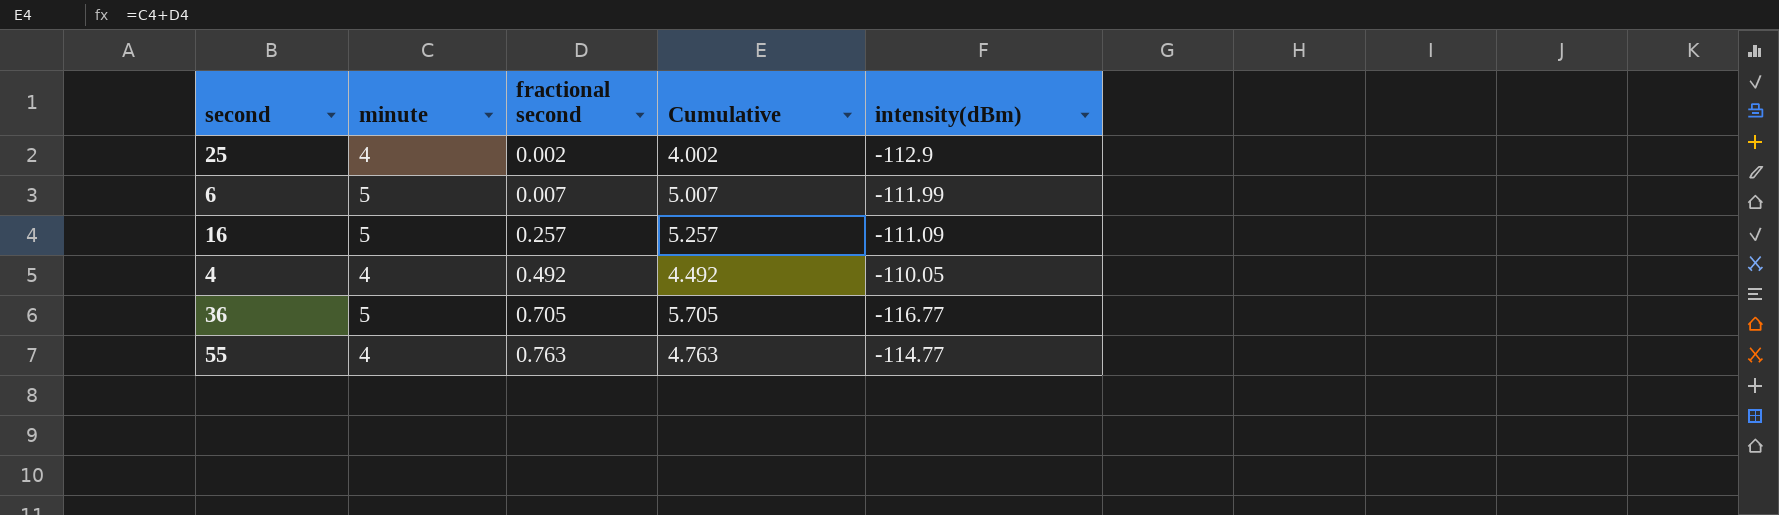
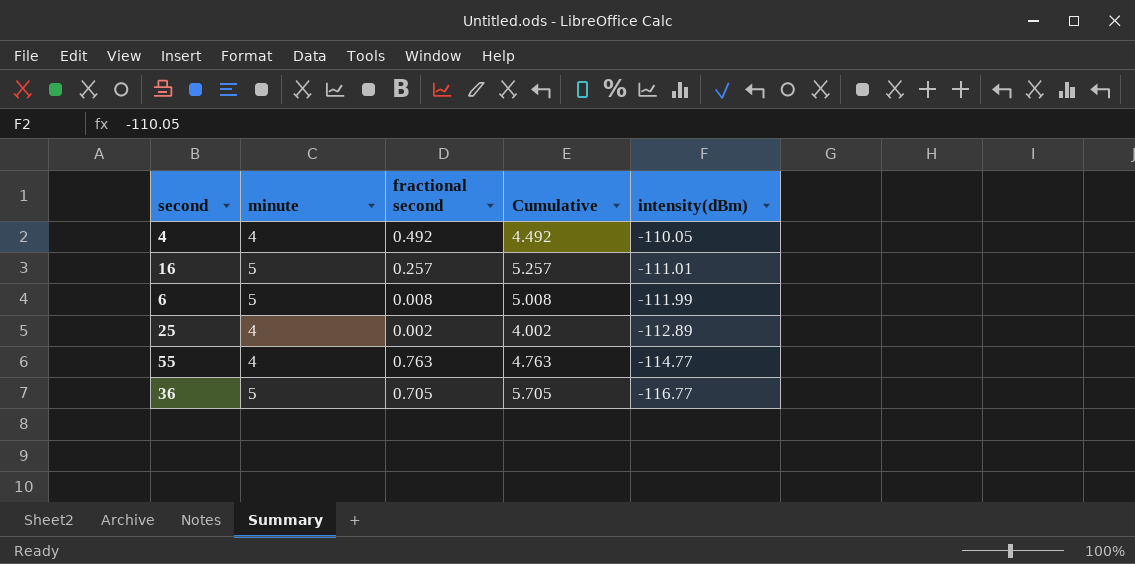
row order: fractional second ascending -> intensity(dBm) descending
16 | intensity(dBm): -111.09 -> -111.01
6 | fractional second: 0.007 -> 0.008
6 | Cumulative: 5.007 -> 5.008
25 | intensity(dBm): -112.9 -> -112.89

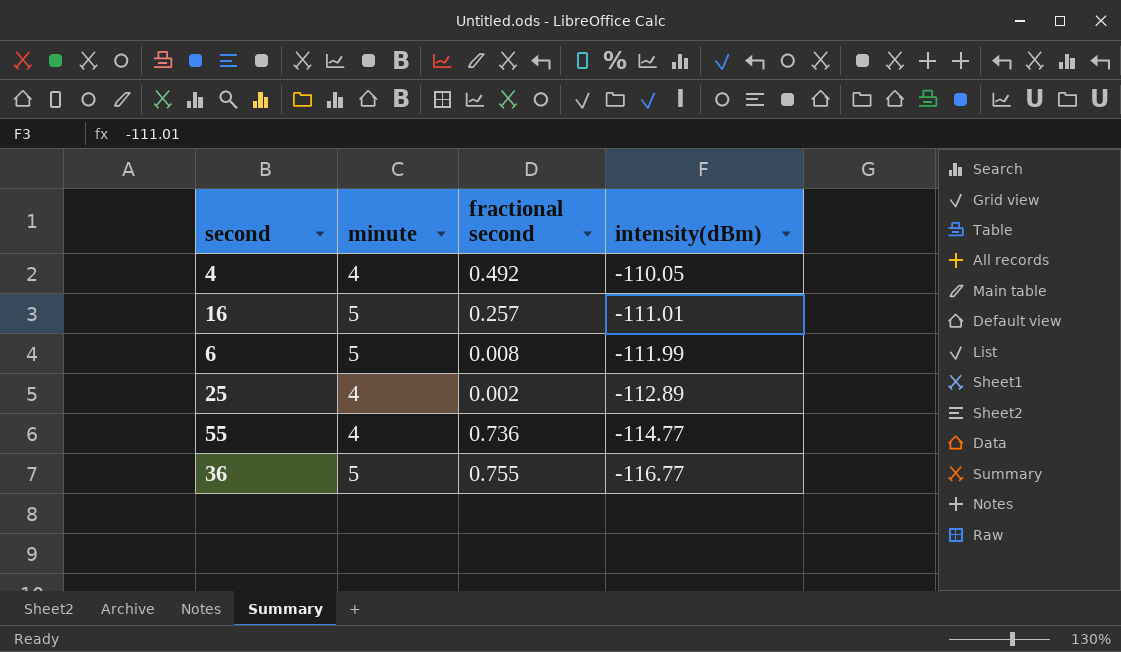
column Cumulative | formula: [minute] + [fractional second] -> none
55 | fractional second: 0.763 -> 0.736
36 | fractional second: 0.705 -> 0.755

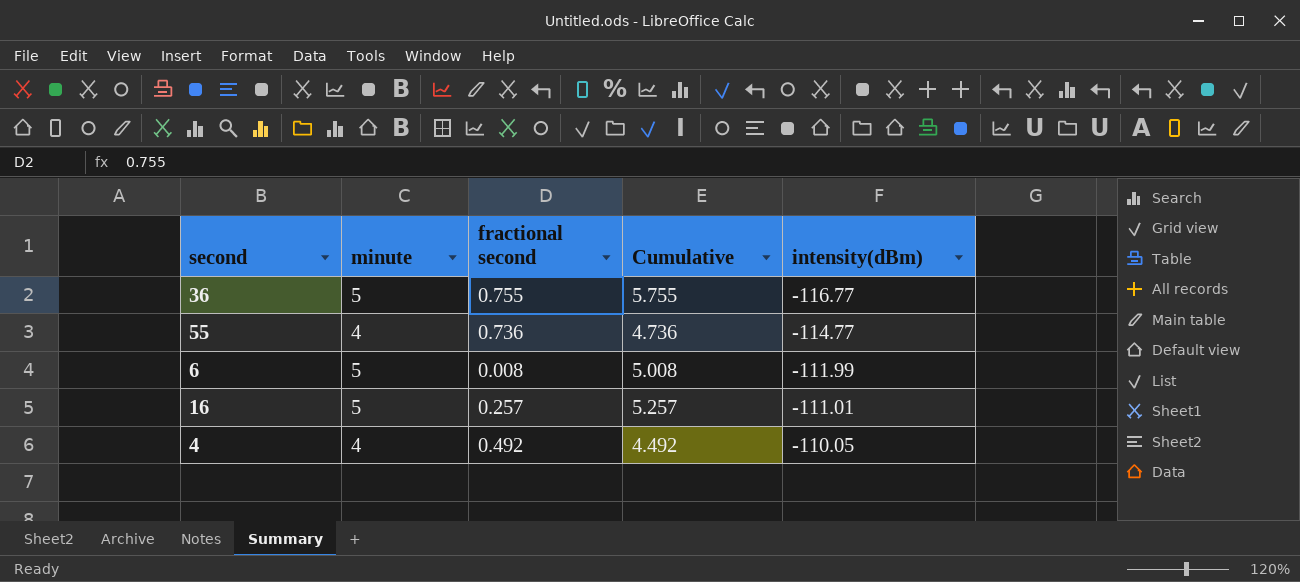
row order: intensity(dBm) descending -> intensity(dBm) ascending
column Cumulative | formula: none -> [minute] + [fractional second]
row 25: 4 | 0.002 | -112.89 -> none

